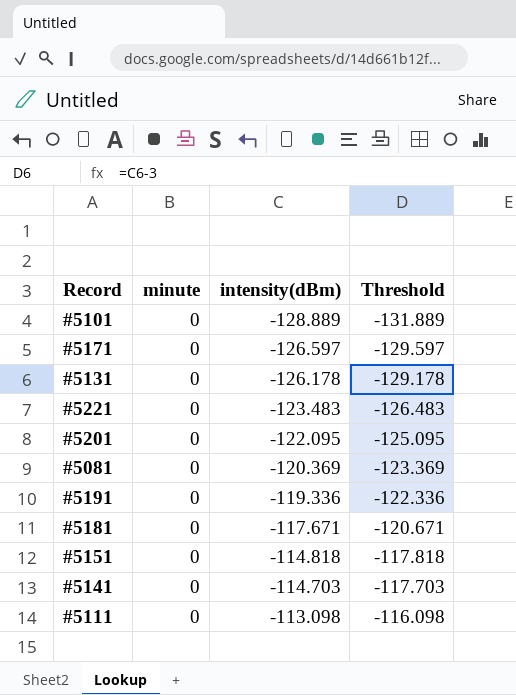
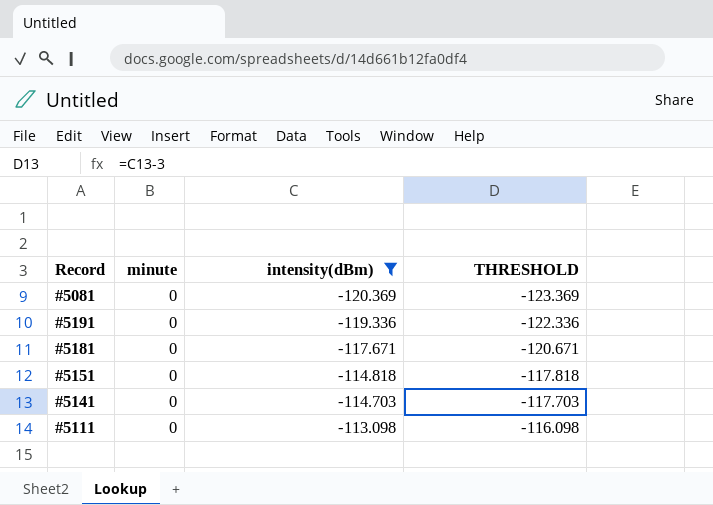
filter: none -> intensity(dBm) >= -120.369
column name: Threshold -> THRESHOLD

